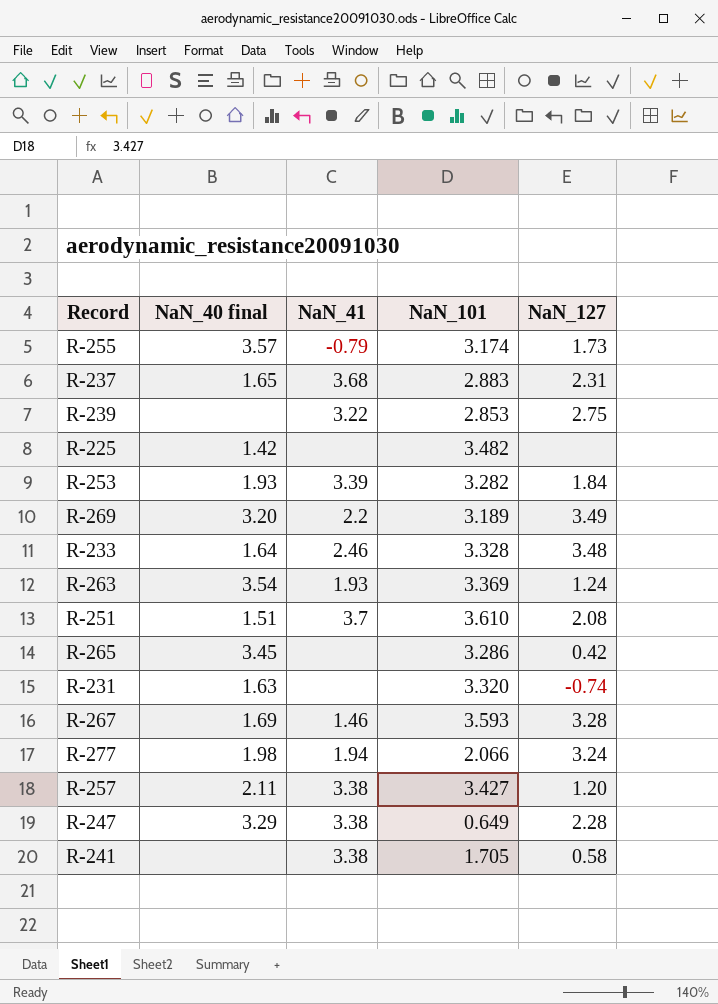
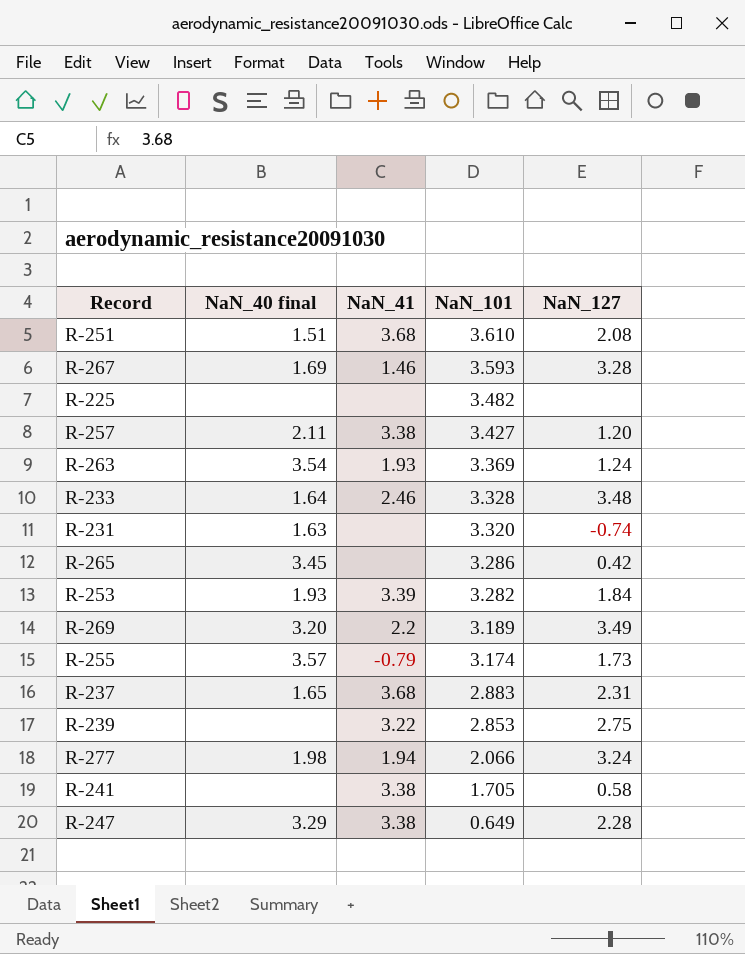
row order: none -> NaN_101 descending
R-251 | NaN_41: 3.7 -> 3.68
R-225 | NaN_40 final: 1.42 -> none

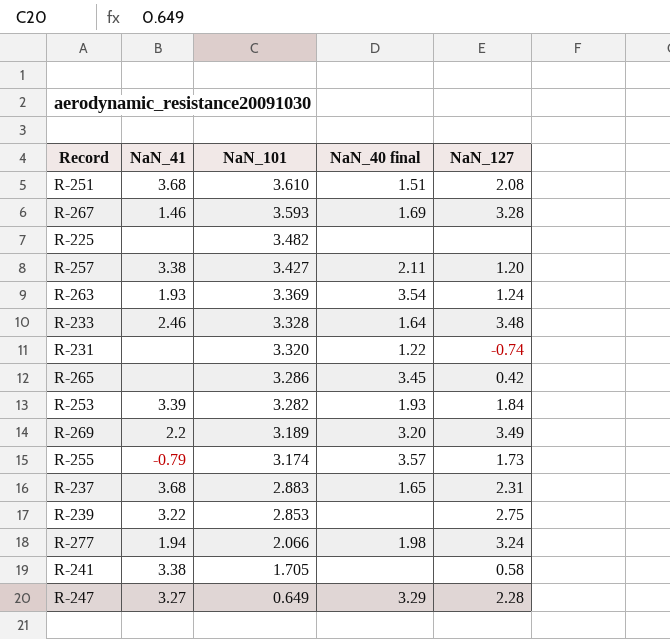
column NaN_40 final | position: 2 -> 4
R-231 | NaN_40 final: 1.63 -> 1.22
R-247 | NaN_41: 3.38 -> 3.27

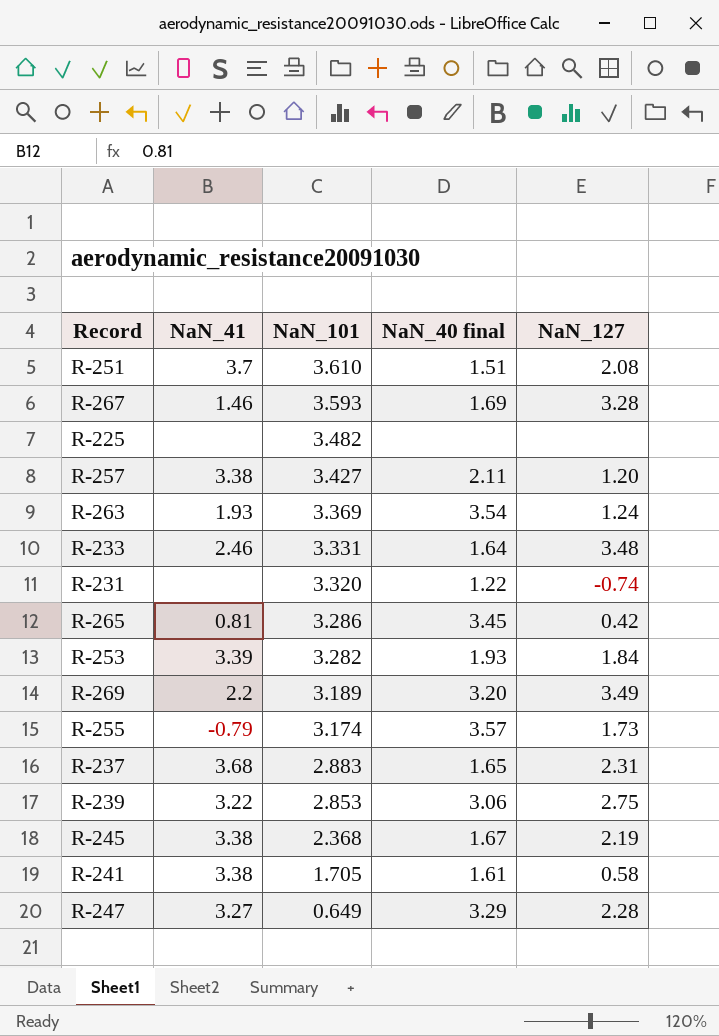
row R-277: 1.94 | 2.066 | 1.98 | 3.24 -> none
R-251 | NaN_41: 3.68 -> 3.7
R-233 | NaN_101: 3.328 -> 3.331
R-265 | NaN_41: none -> 0.81
R-239 | NaN_40 final: none -> 3.06
row R-245: none -> 3.38 | 2.368 | 1.67 | 2.19
R-241 | NaN_40 final: none -> 1.61

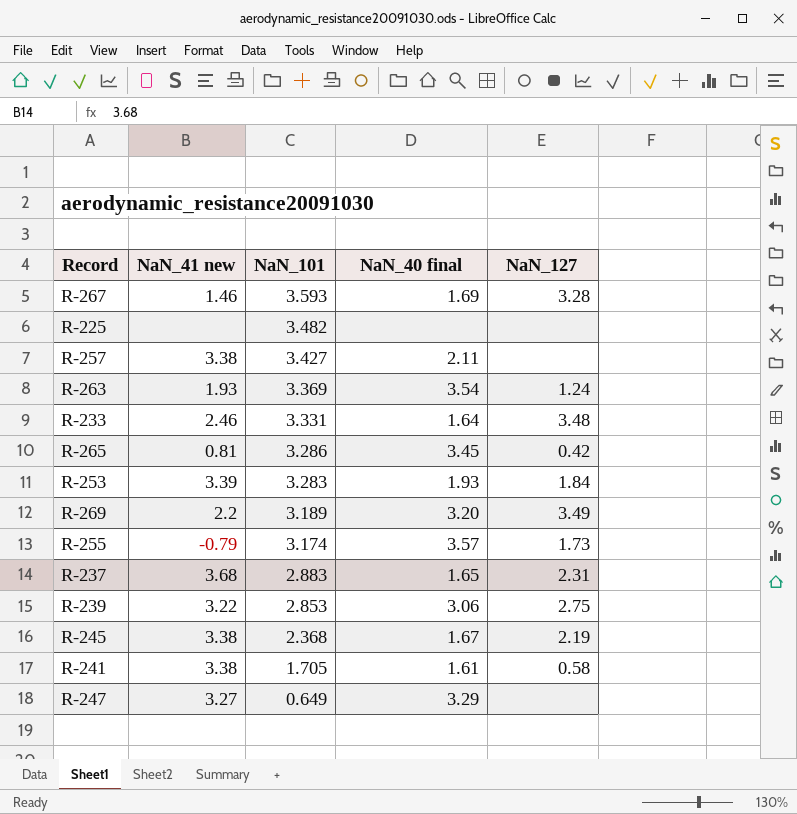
column name: NaN_41 -> NaN_41 new
row R-251: 3.7 | 3.610 | 1.51 | 2.08 -> none
row R-231: none | 3.320 | 1.22 | -0.74 -> none
R-257 | NaN_127: 1.20 -> none
R-253 | NaN_101: 3.282 -> 3.283
R-247 | NaN_127: 2.28 -> none

